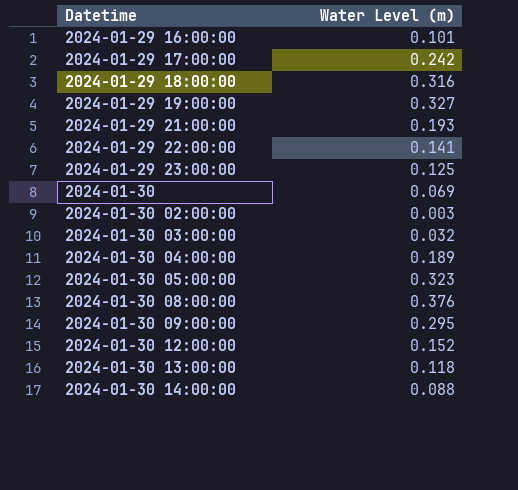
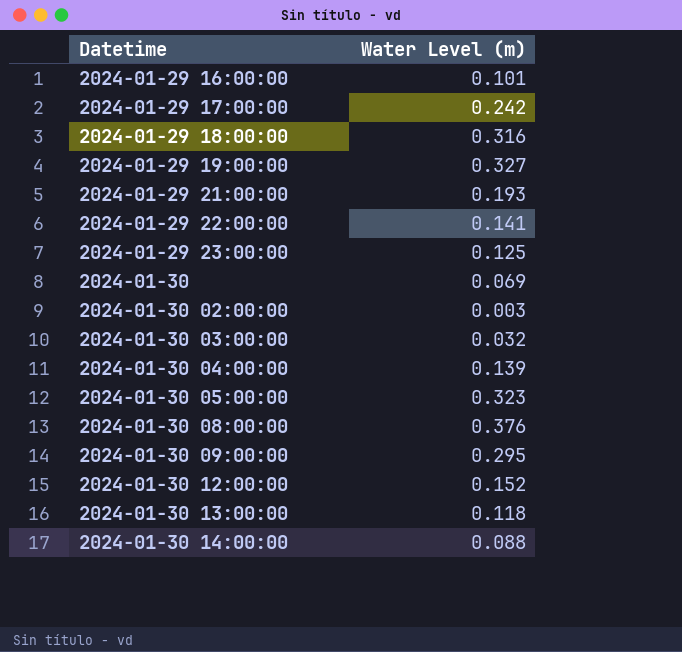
2024-01-30 04:00:00 | Water Level (m): 0.189 -> 0.139

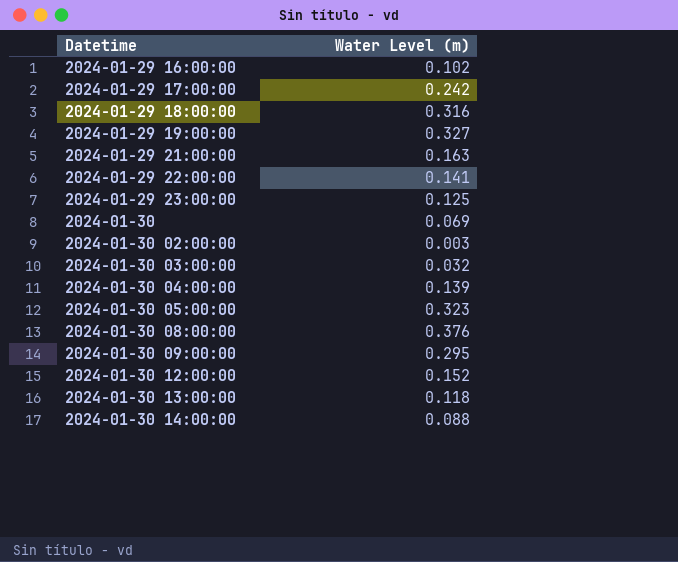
2024-01-29 16:00:00 | Water Level (m): 0.101 -> 0.102
2024-01-29 21:00:00 | Water Level (m): 0.193 -> 0.163

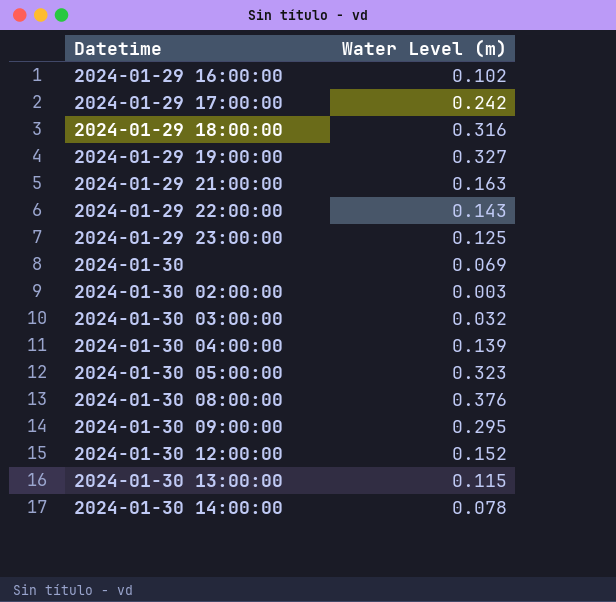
2024-01-29 22:00:00 | Water Level (m): 0.141 -> 0.143
2024-01-30 13:00:00 | Water Level (m): 0.118 -> 0.115
2024-01-30 14:00:00 | Water Level (m): 0.088 -> 0.078

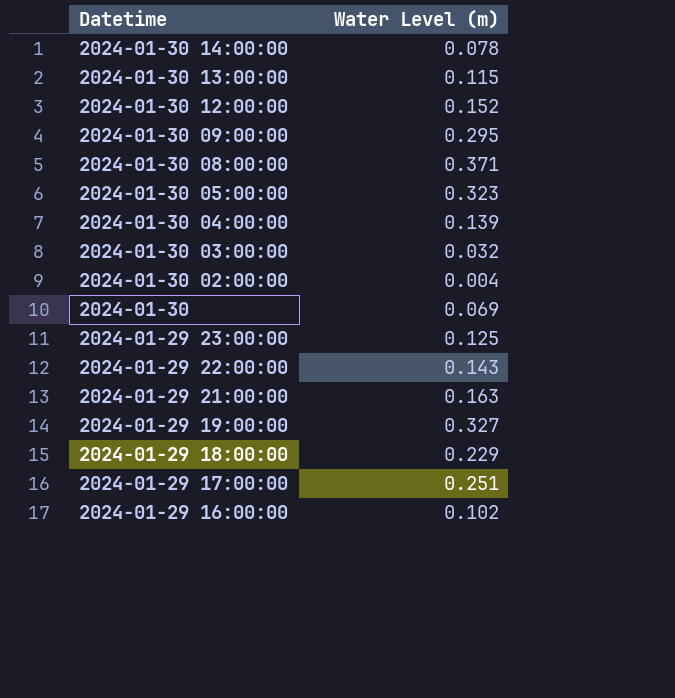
row order: Datetime ascending -> Datetime descending
2024-01-30 08:00:00 | Water Level (m): 0.376 -> 0.371
2024-01-30 02:00:00 | Water Level (m): 0.003 -> 0.004
2024-01-29 18:00:00 | Water Level (m): 0.316 -> 0.229
2024-01-29 17:00:00 | Water Level (m): 0.242 -> 0.251

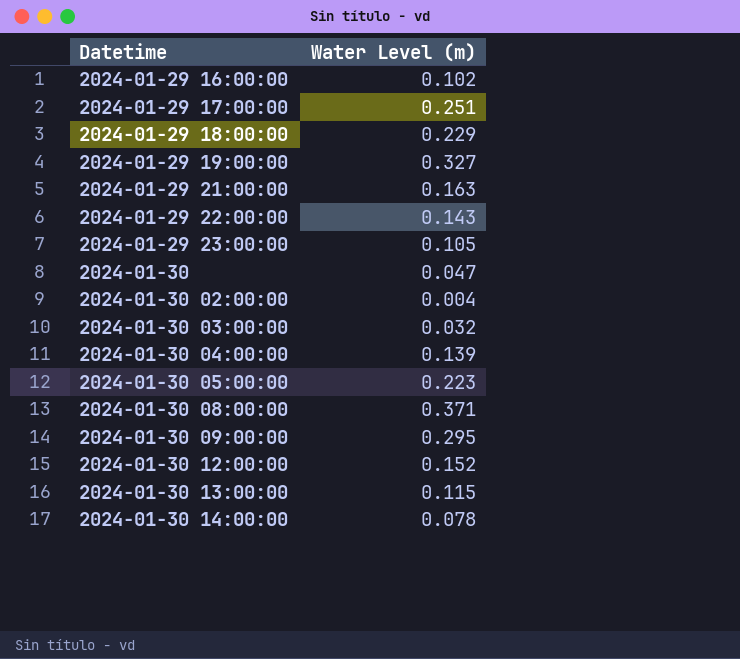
row order: Datetime descending -> Datetime ascending
2024-01-29 23:00:00 | Water Level (m): 0.125 -> 0.105
2024-01-30 | Water Level (m): 0.069 -> 0.047
2024-01-30 05:00:00 | Water Level (m): 0.323 -> 0.223

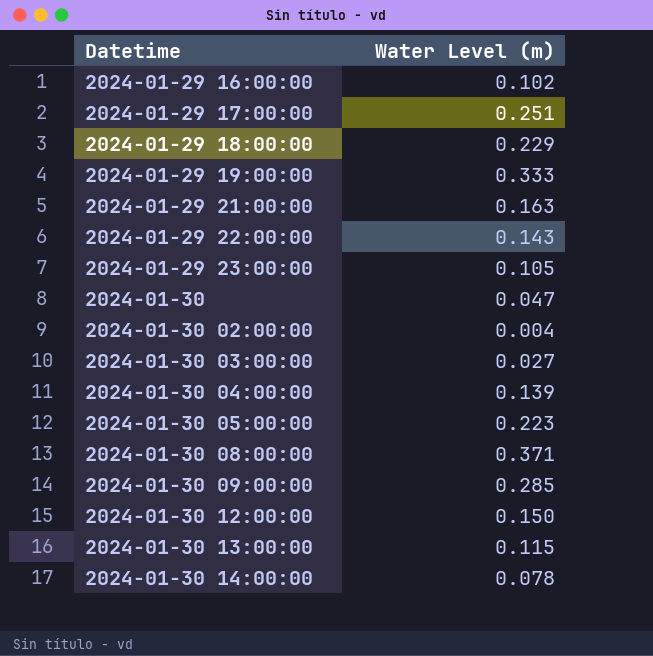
2024-01-29 19:00:00 | Water Level (m): 0.327 -> 0.333
2024-01-30 03:00:00 | Water Level (m): 0.032 -> 0.027
2024-01-30 09:00:00 | Water Level (m): 0.295 -> 0.285
2024-01-30 12:00:00 | Water Level (m): 0.152 -> 0.150

